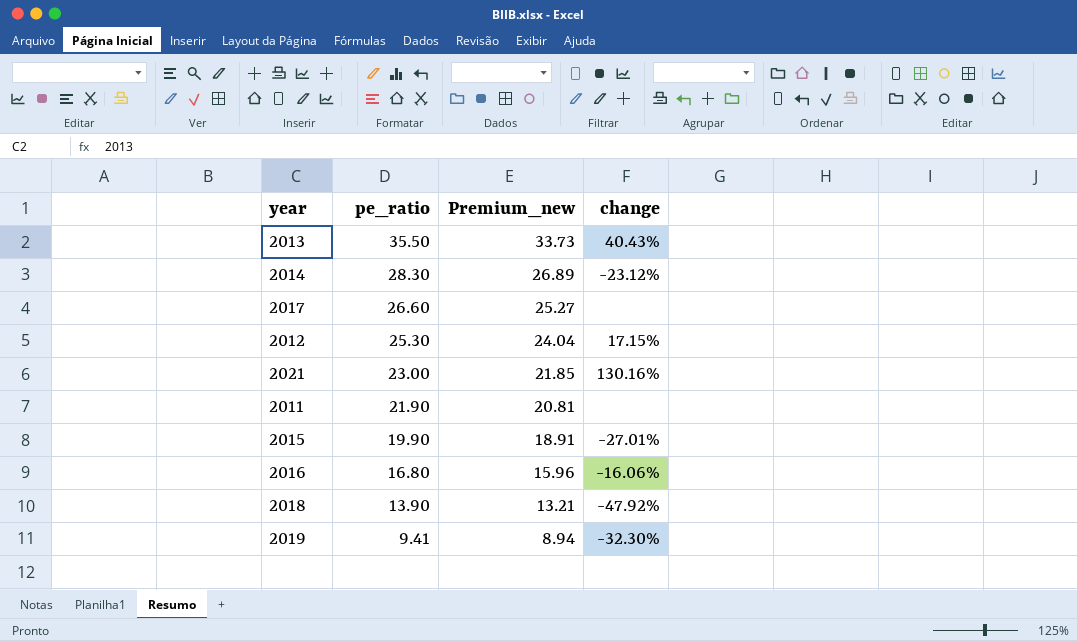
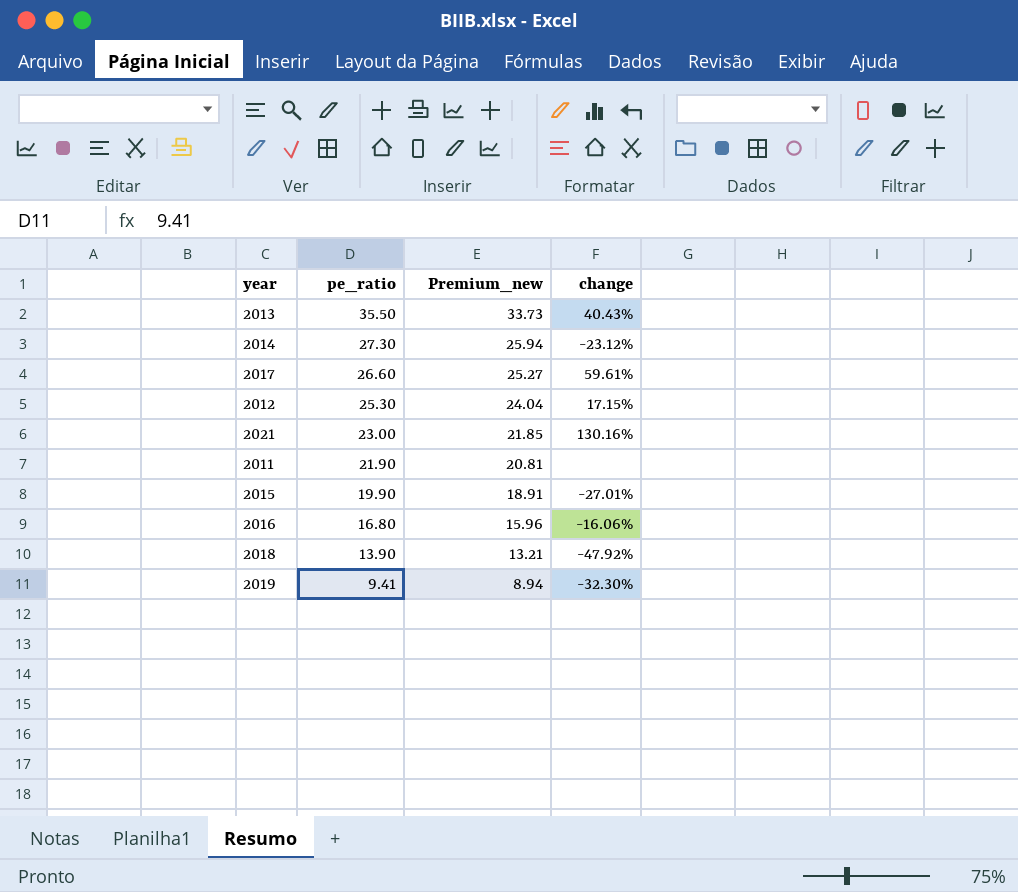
2014 | pe_ratio: 28.30 -> 27.30
2014 | Premium_new: 26.89 -> 25.94
2017 | change: none -> 59.61%

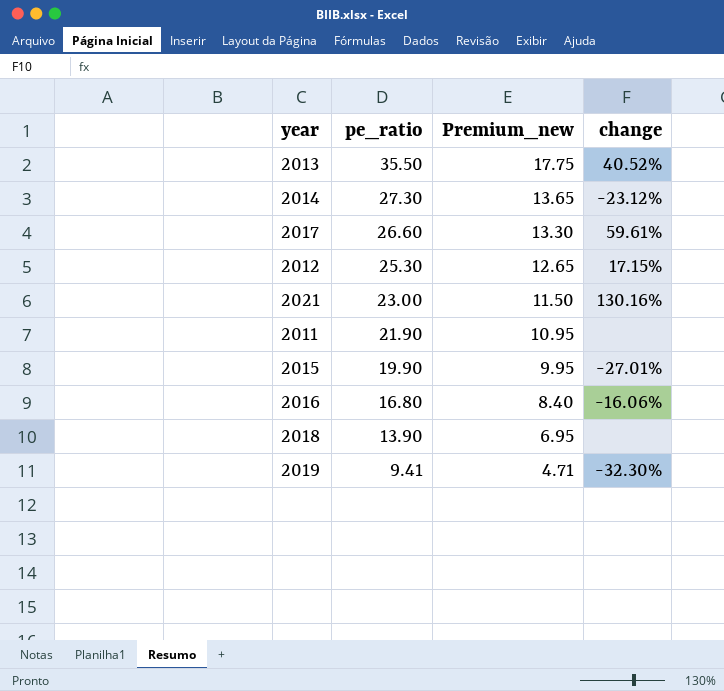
column Premium_new | formula: [pe_ratio] * 0.95 -> [pe_ratio] * 0.5
2013 | change: 40.43% -> 40.52%
2018 | change: -47.92% -> none

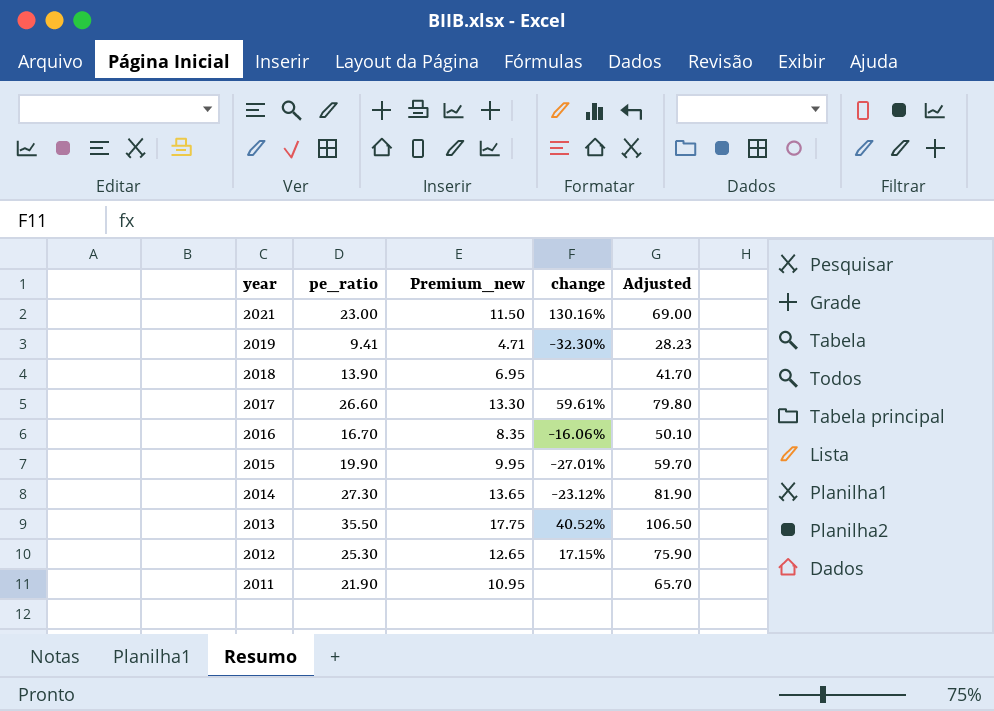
row order: pe_ratio descending -> year descending
column Adjusted | formula: none -> [pe_ratio] * 3
2016 | pe_ratio: 16.80 -> 16.70
2016 | Premium_new: 8.40 -> 8.35

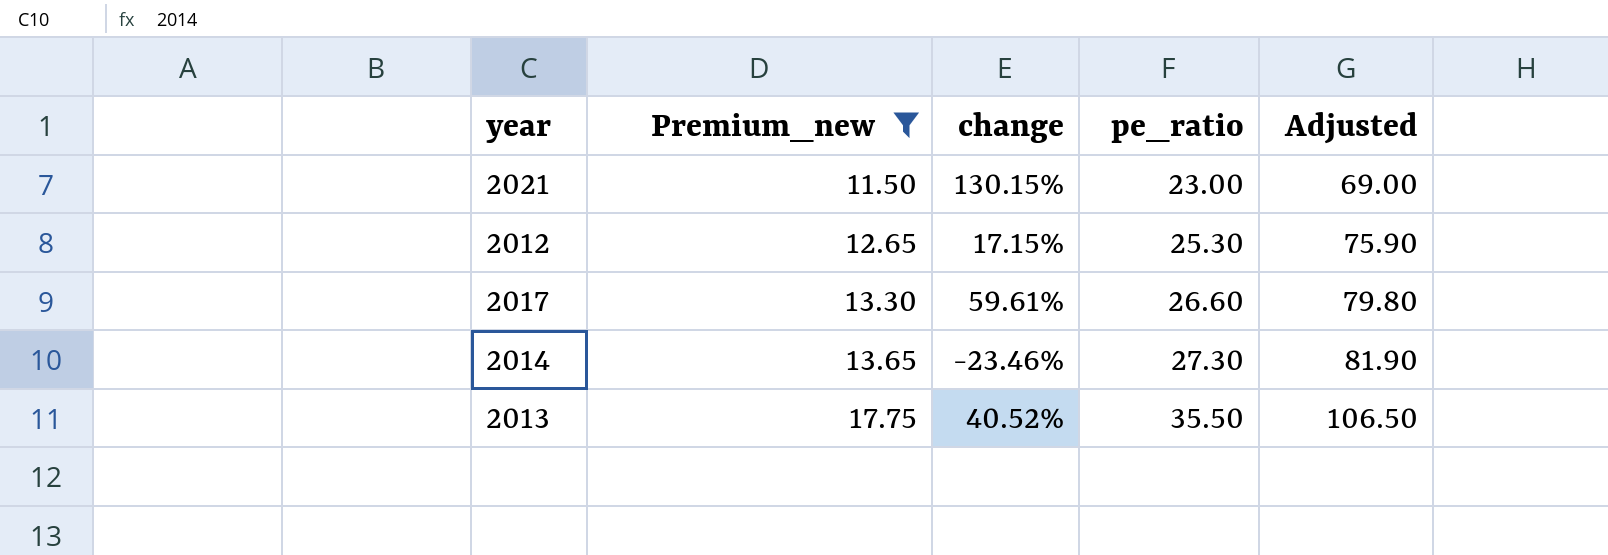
filter: none -> Premium_new >= 11.50
row order: year descending -> Premium_new ascending
column pe_ratio | position: 2 -> 4
2021 | change: 130.16% -> 130.15%
2014 | change: -23.12% -> -23.46%

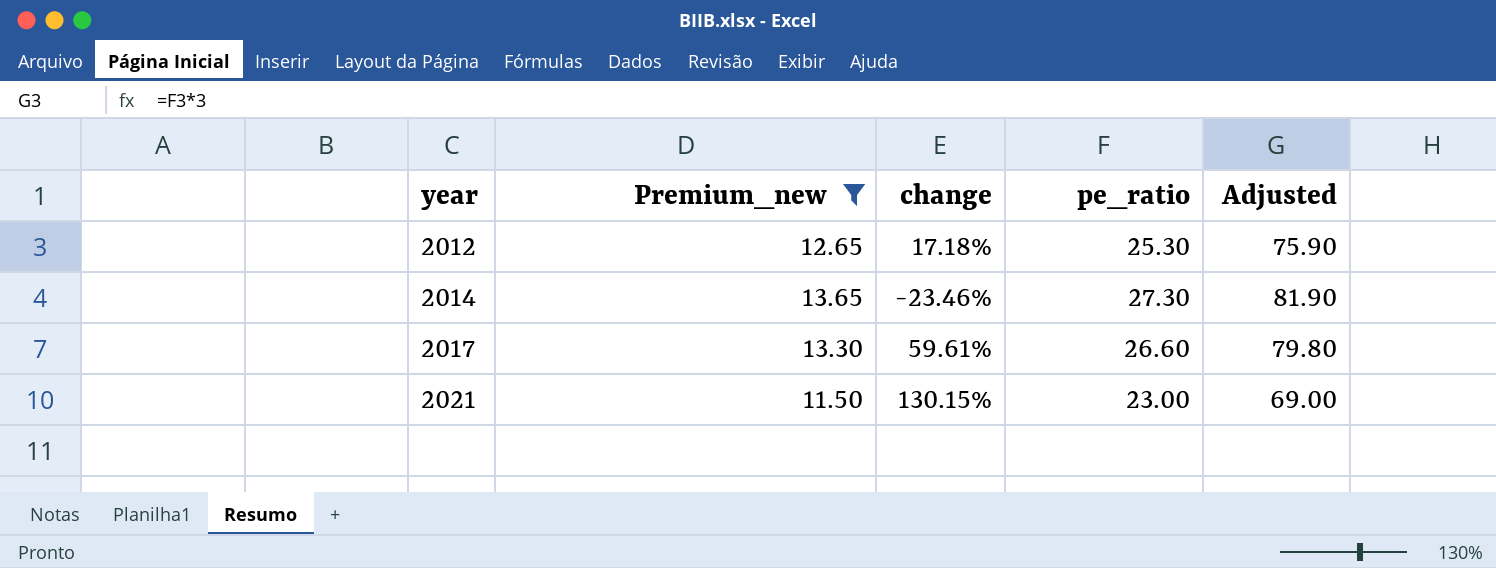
row order: Premium_new ascending -> year ascending
row 2013: 17.75 | 40.52% | 35.50 | 106.50 -> none
2012 | change: 17.15% -> 17.18%

